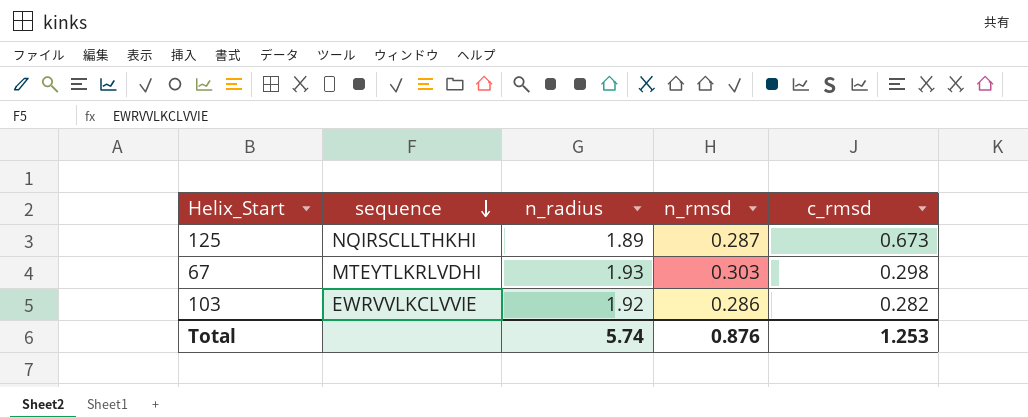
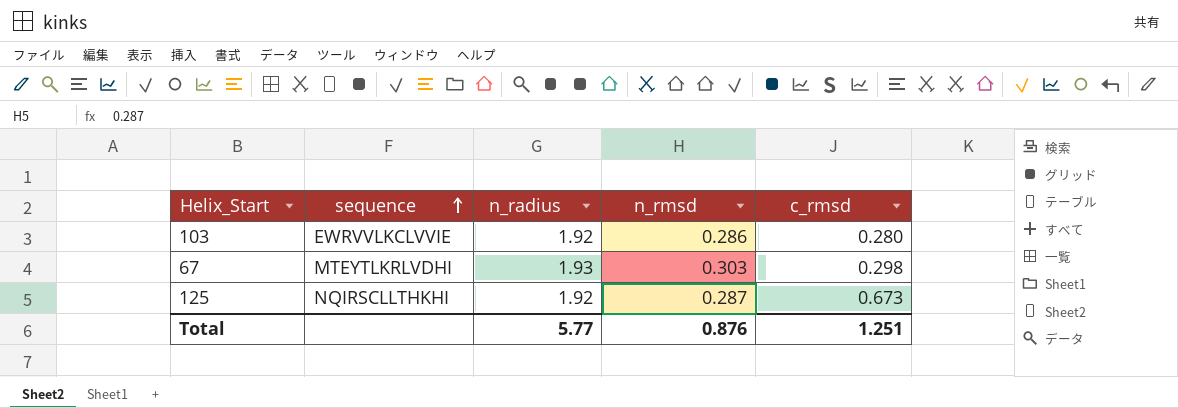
row order: sequence descending -> sequence ascending
103 | c_rmsd: 0.282 -> 0.280
125 | n_radius: 1.89 -> 1.92
Total | n_radius: 5.74 -> 5.77
Total | c_rmsd: 1.253 -> 1.251

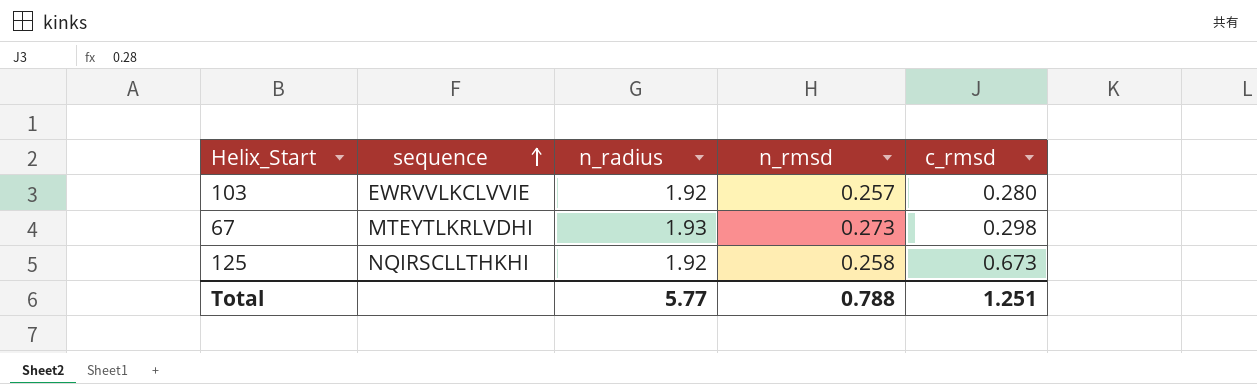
103 | n_rmsd: 0.286 -> 0.257
67 | n_rmsd: 0.303 -> 0.273
125 | n_rmsd: 0.287 -> 0.258
Total | n_rmsd: 0.876 -> 0.788

